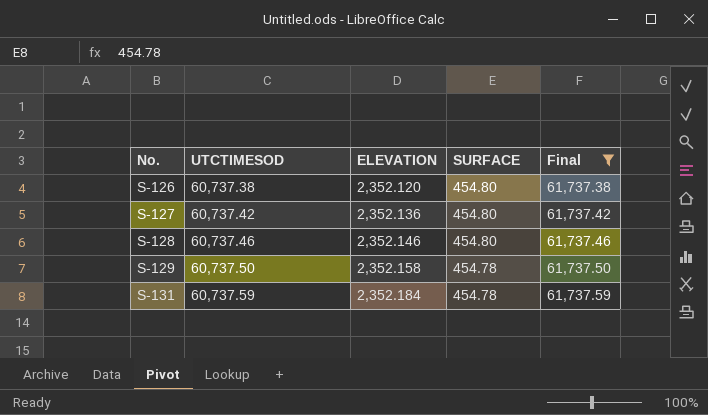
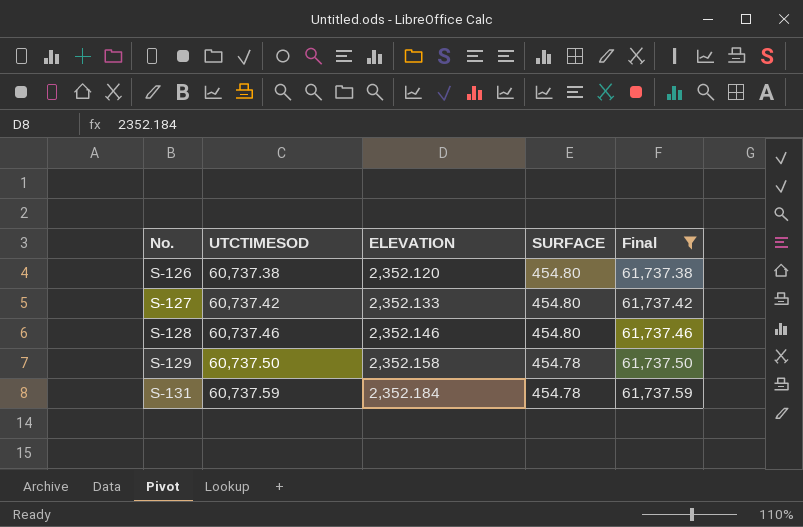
S-127 | ELEVATION: 2,352.136 -> 2,352.133

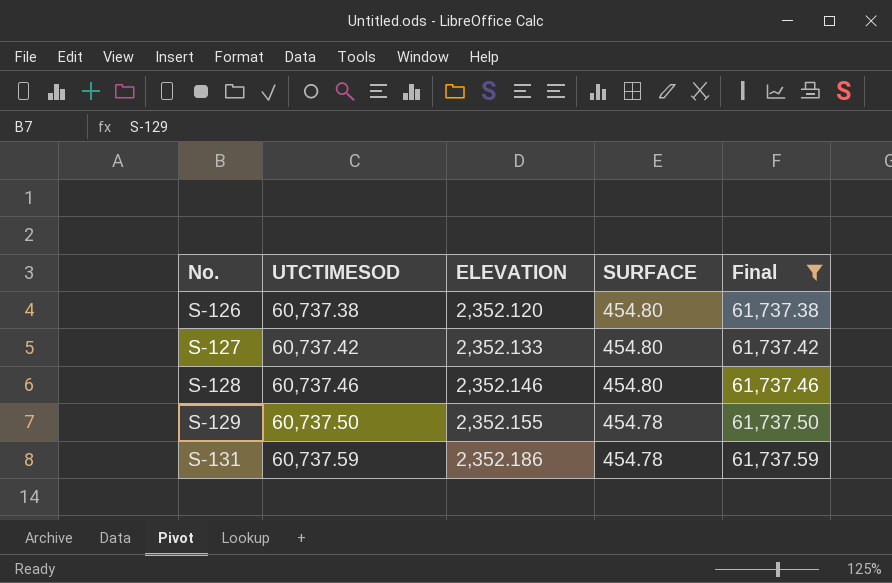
S-129 | ELEVATION: 2,352.158 -> 2,352.155
S-131 | ELEVATION: 2,352.184 -> 2,352.186

